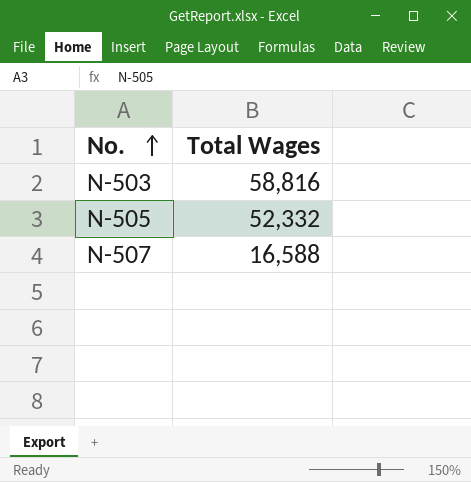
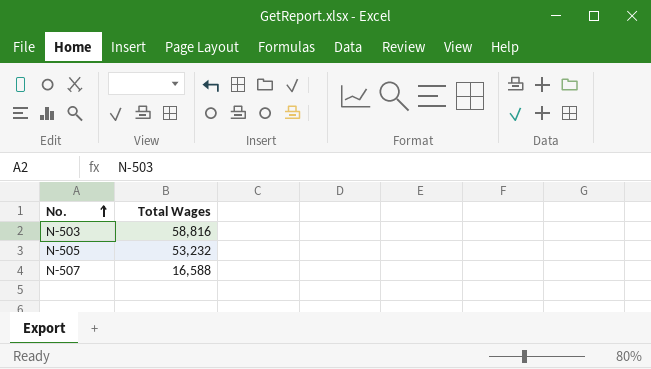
N-505 | Total Wages: 52,332 -> 53,232

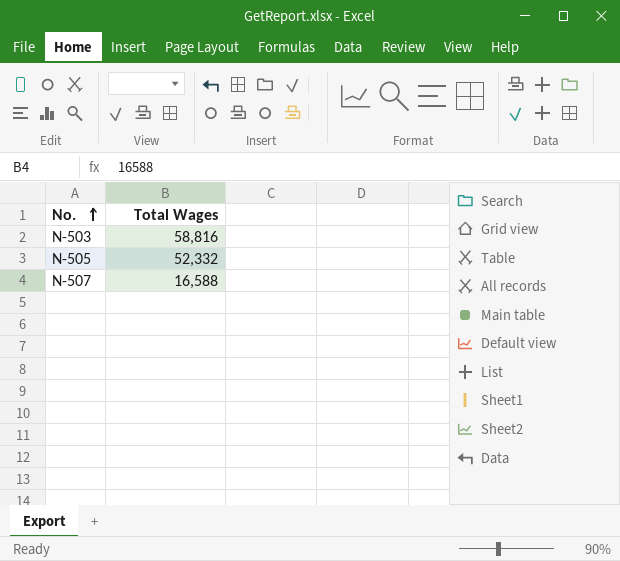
N-505 | Total Wages: 53,232 -> 52,332

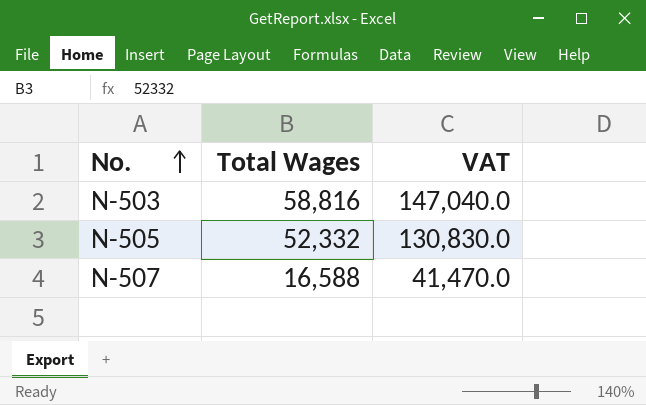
column VAT | formula: none -> [Total Wages] * 2.5

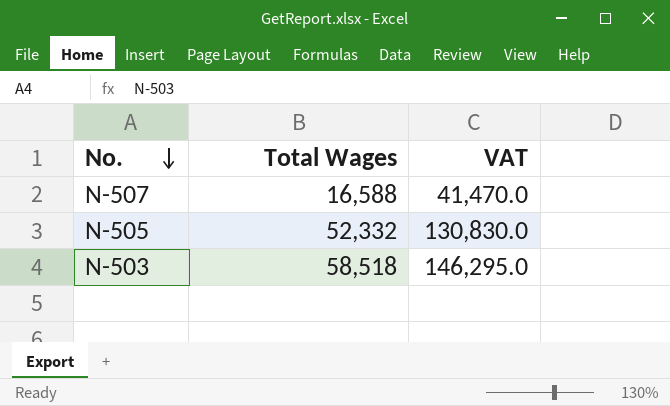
row order: No. ascending -> No. descending
N-503 | Total Wages: 58,816 -> 58,518
N-503 | VAT: 147,040.0 -> 146,295.0

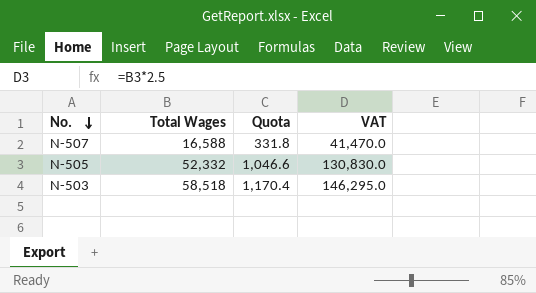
column Quota | formula: none -> [Total Wages] * 0.02

